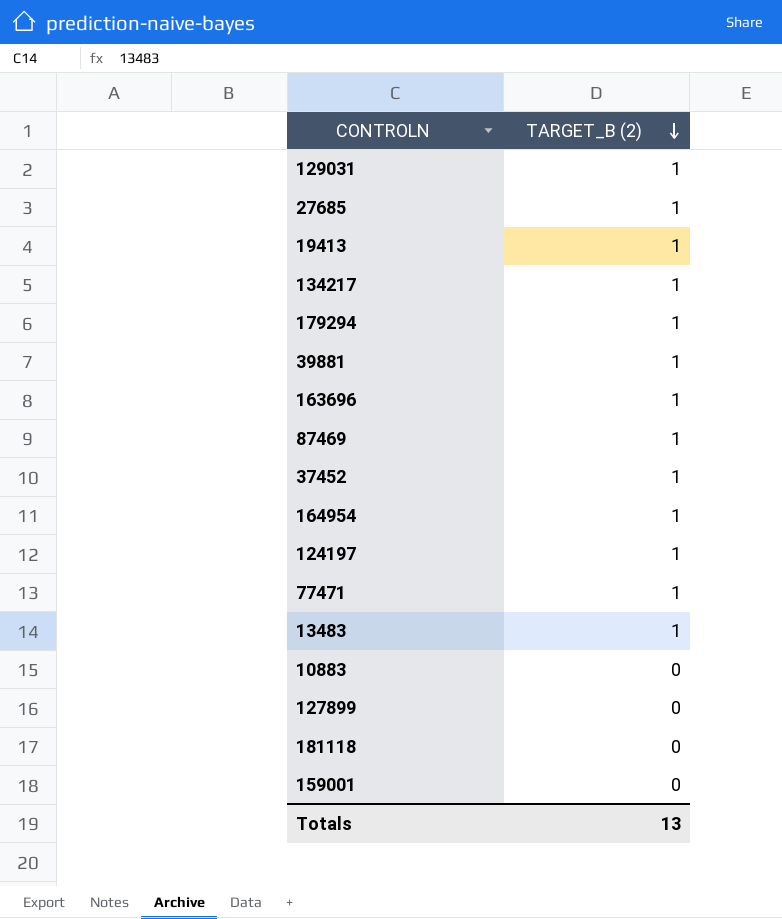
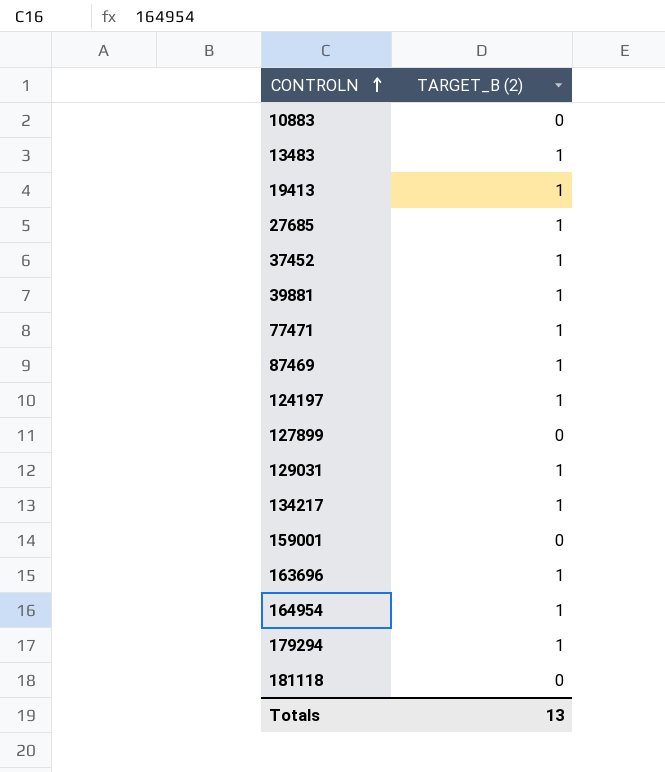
row order: TARGET_B (2) descending -> CONTROLN ascending

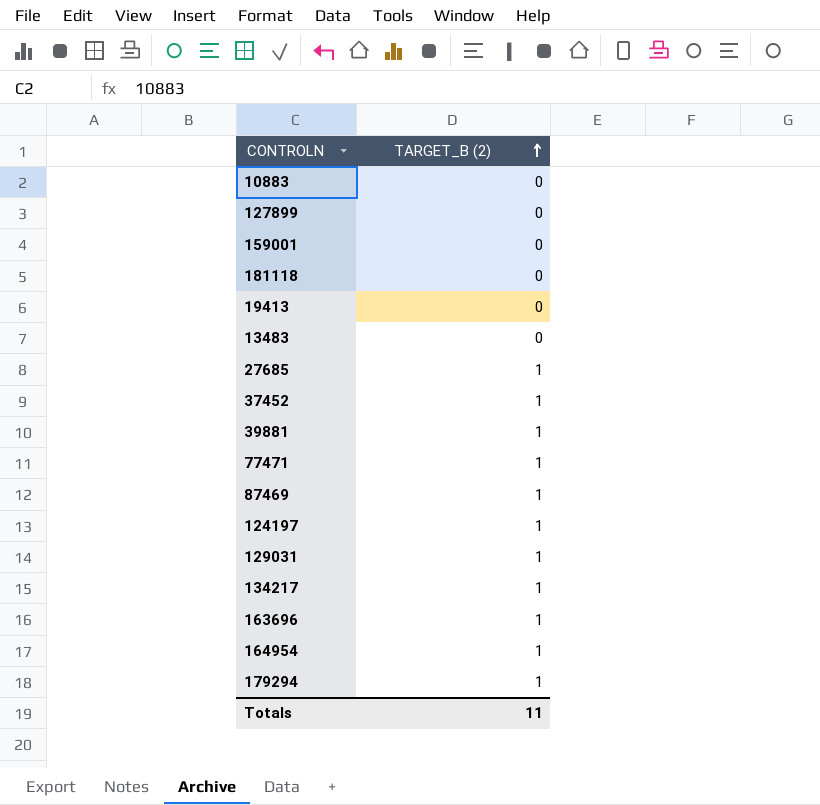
row order: CONTROLN ascending -> TARGET_B (2) ascending
19413 | TARGET_B (2): 1 -> 0
13483 | TARGET_B (2): 1 -> 0
Totals | TARGET_B (2): 13 -> 11

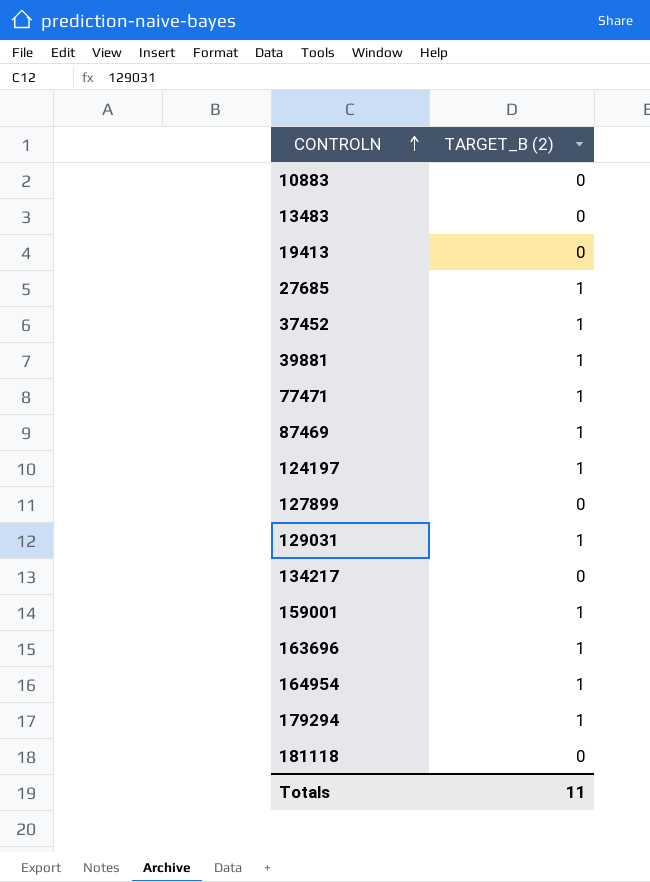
row order: TARGET_B (2) ascending -> CONTROLN ascending
134217 | TARGET_B (2): 1 -> 0
159001 | TARGET_B (2): 0 -> 1

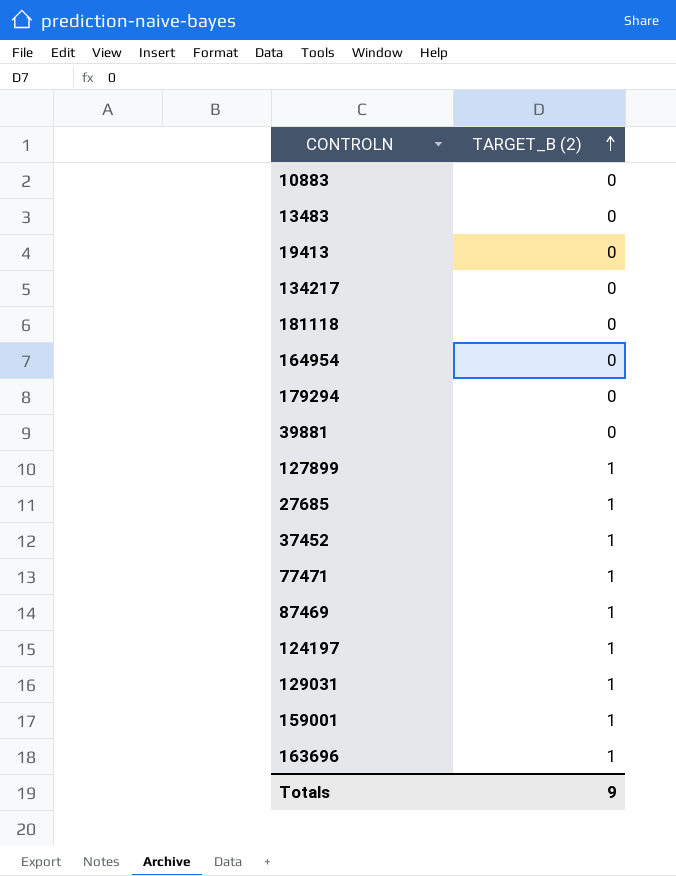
row order: CONTROLN ascending -> TARGET_B (2) ascending
164954 | TARGET_B (2): 1 -> 0
179294 | TARGET_B (2): 1 -> 0
39881 | TARGET_B (2): 1 -> 0
127899 | TARGET_B (2): 0 -> 1
Totals | TARGET_B (2): 11 -> 9

